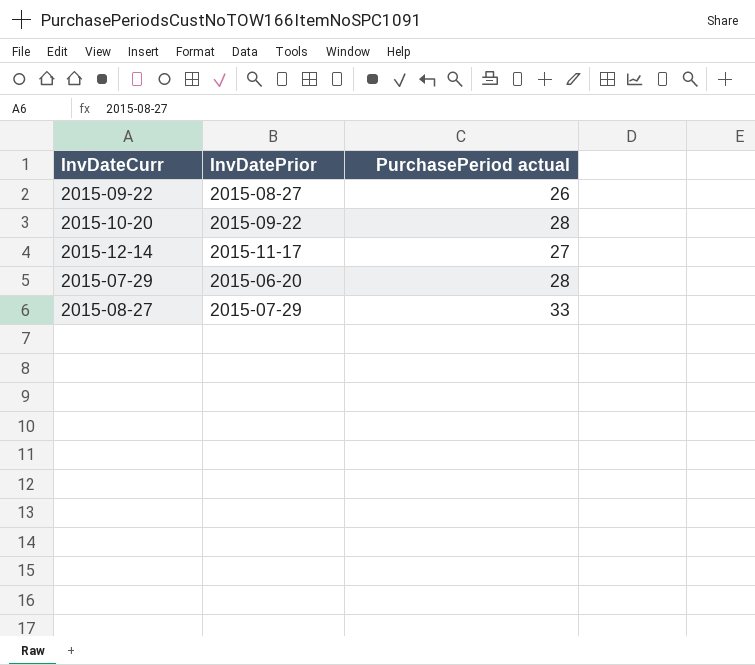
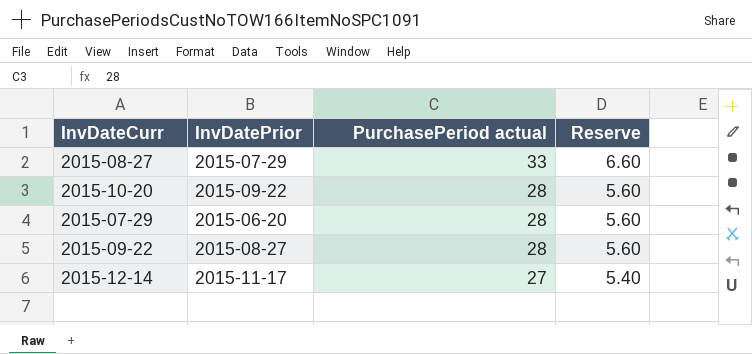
row order: none -> PurchasePeriod actual descending
column Reserve | formula: none -> [PurchasePeriod actual] * 0.2
2015-09-22 | PurchasePeriod actual: 26 -> 28

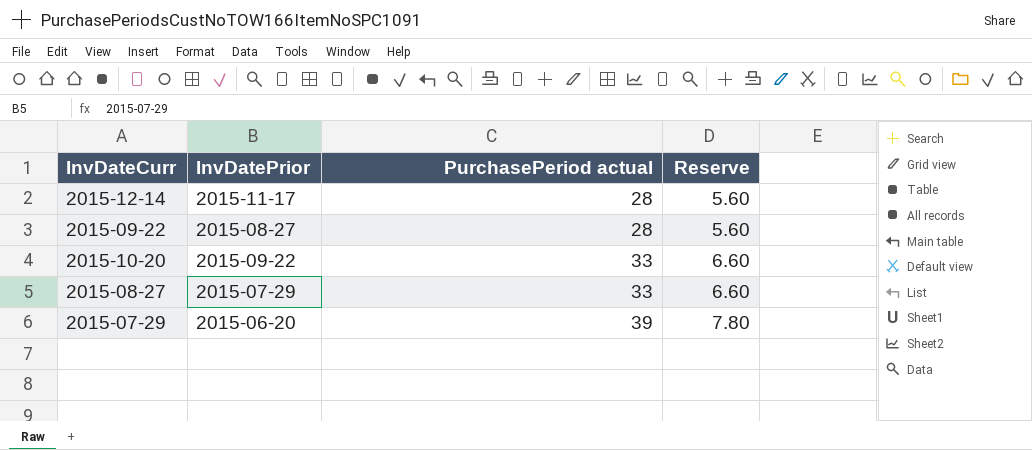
row order: PurchasePeriod actual descending -> PurchasePeriod actual ascending
2015-12-14 | PurchasePeriod actual: 27 -> 28
2015-12-14 | Reserve: 5.40 -> 5.60
2015-10-20 | PurchasePeriod actual: 28 -> 33
2015-10-20 | Reserve: 5.60 -> 6.60
2015-07-29 | PurchasePeriod actual: 28 -> 39
2015-07-29 | Reserve: 5.60 -> 7.80

